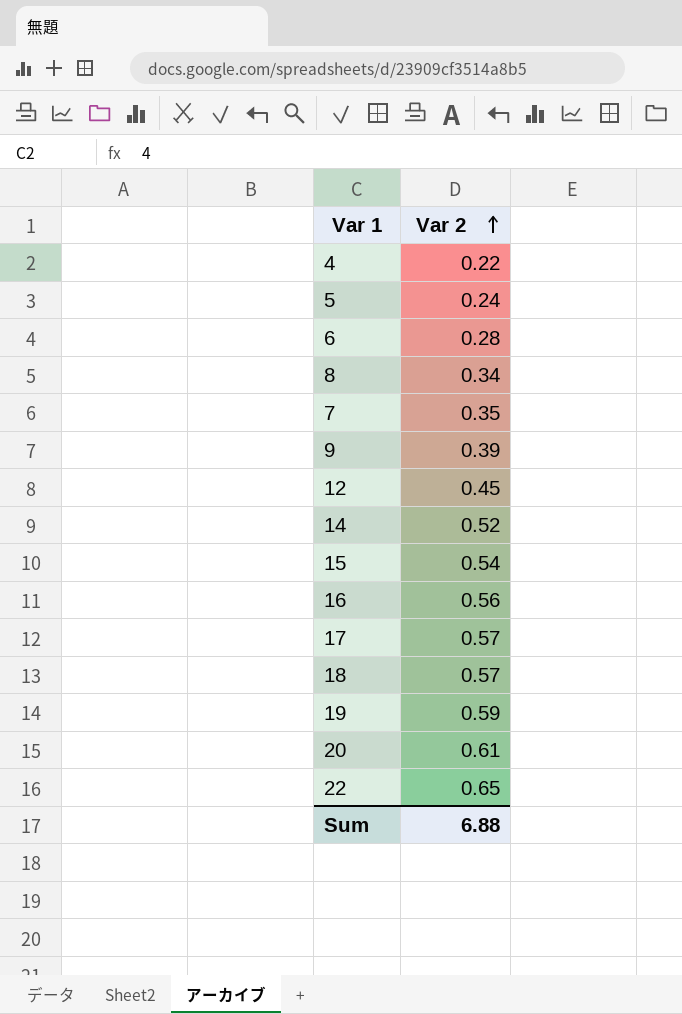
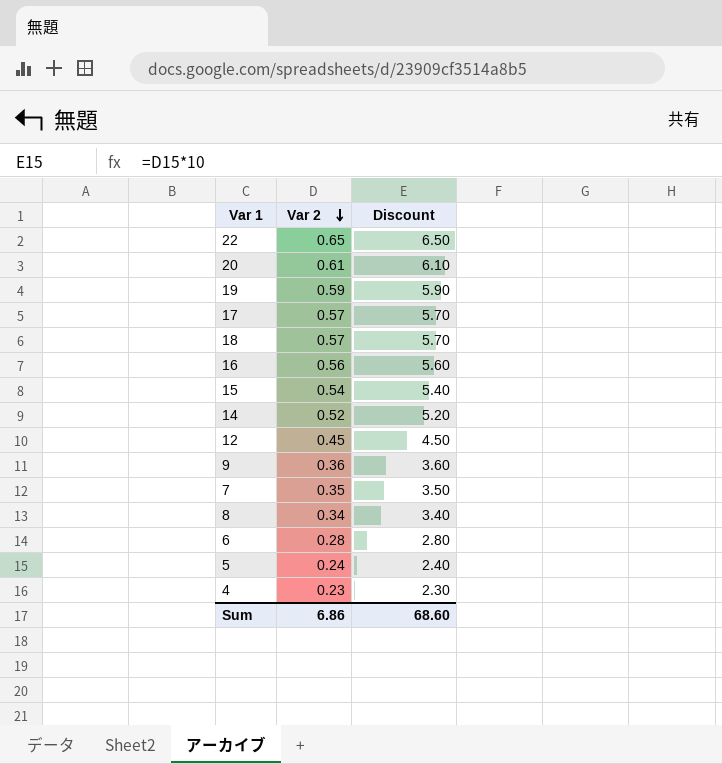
row order: Var 2 ascending -> Var 2 descending
column Discount | formula: none -> [Var 2] * 10
9 | Var 2: 0.39 -> 0.36
4 | Var 2: 0.22 -> 0.23
Sum | Var 2: 6.88 -> 6.86

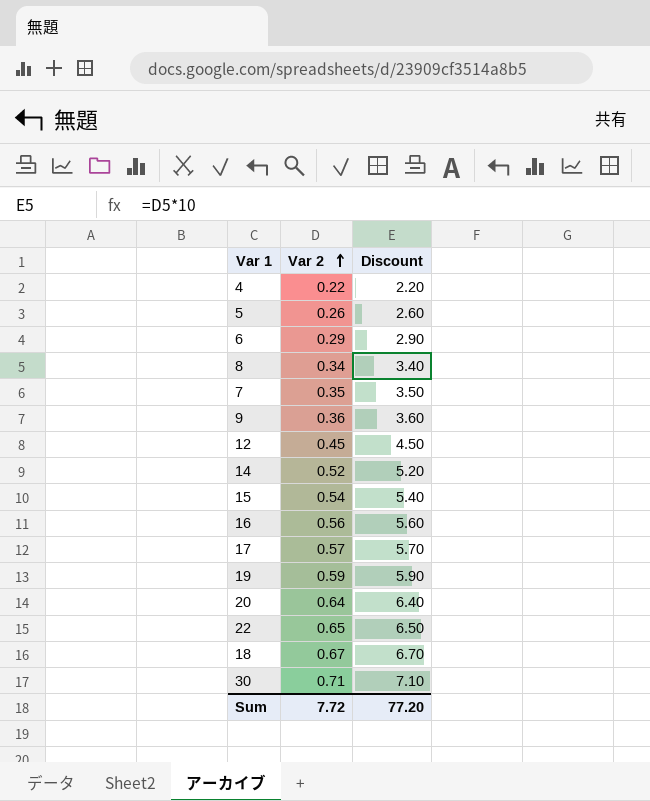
row order: Var 2 descending -> Var 2 ascending
4 | Var 2: 0.23 -> 0.22
4 | Discount: 2.30 -> 2.20
5 | Var 2: 0.24 -> 0.26
5 | Discount: 2.40 -> 2.60
6 | Var 2: 0.28 -> 0.29
6 | Discount: 2.80 -> 2.90
20 | Var 2: 0.61 -> 0.64
20 | Discount: 6.10 -> 6.40
18 | Var 2: 0.57 -> 0.67
18 | Discount: 5.70 -> 6.70
row 30: none -> 0.71 | 7.10
Sum | Var 2: 6.86 -> 7.72
Sum | Discount: 68.60 -> 77.20

